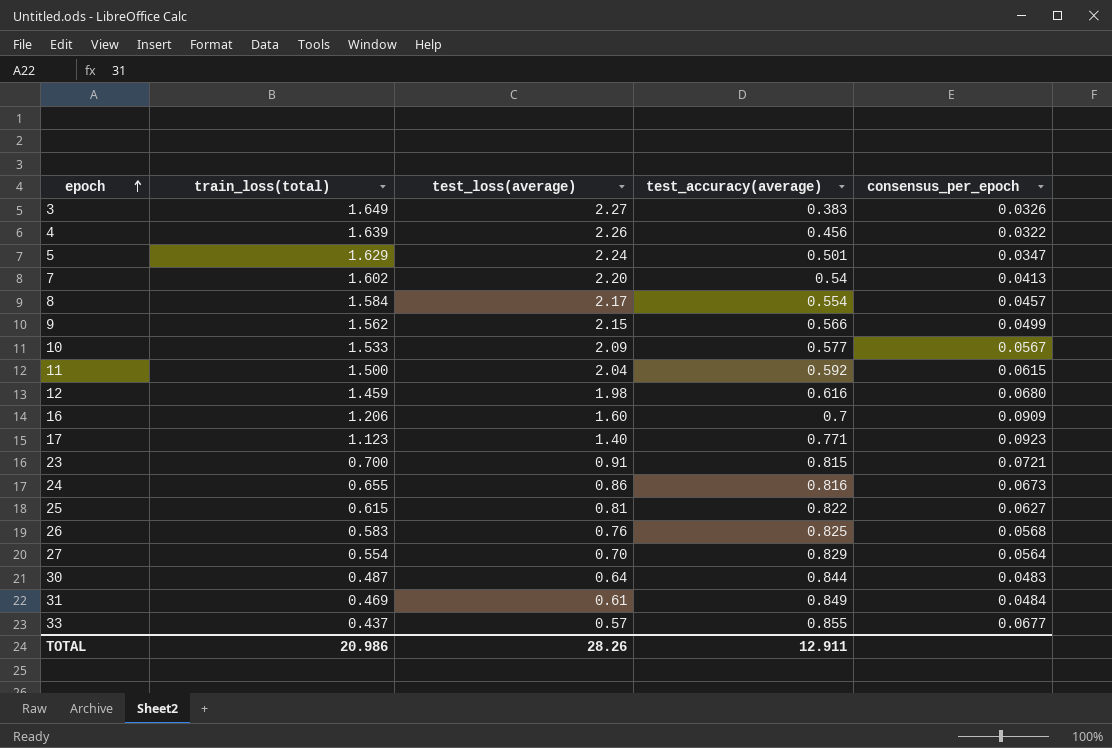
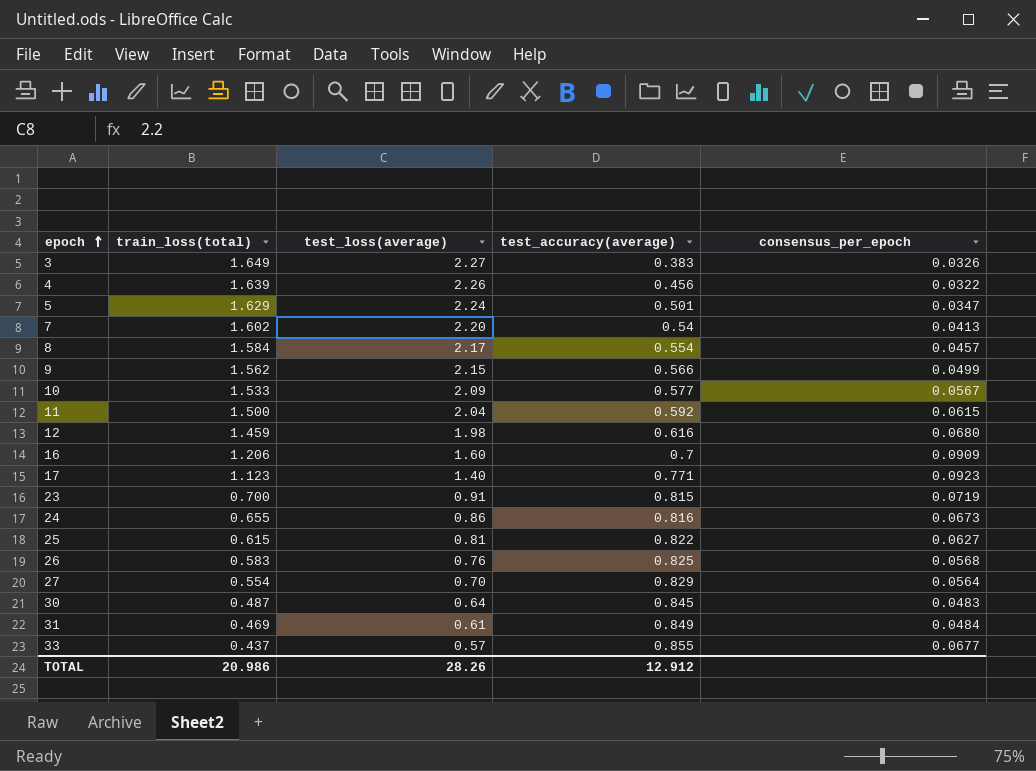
23 | consensus_per_epoch: 0.0721 -> 0.0719
30 | test_accuracy(average): 0.844 -> 0.845
TOTAL | test_accuracy(average): 12.911 -> 12.912

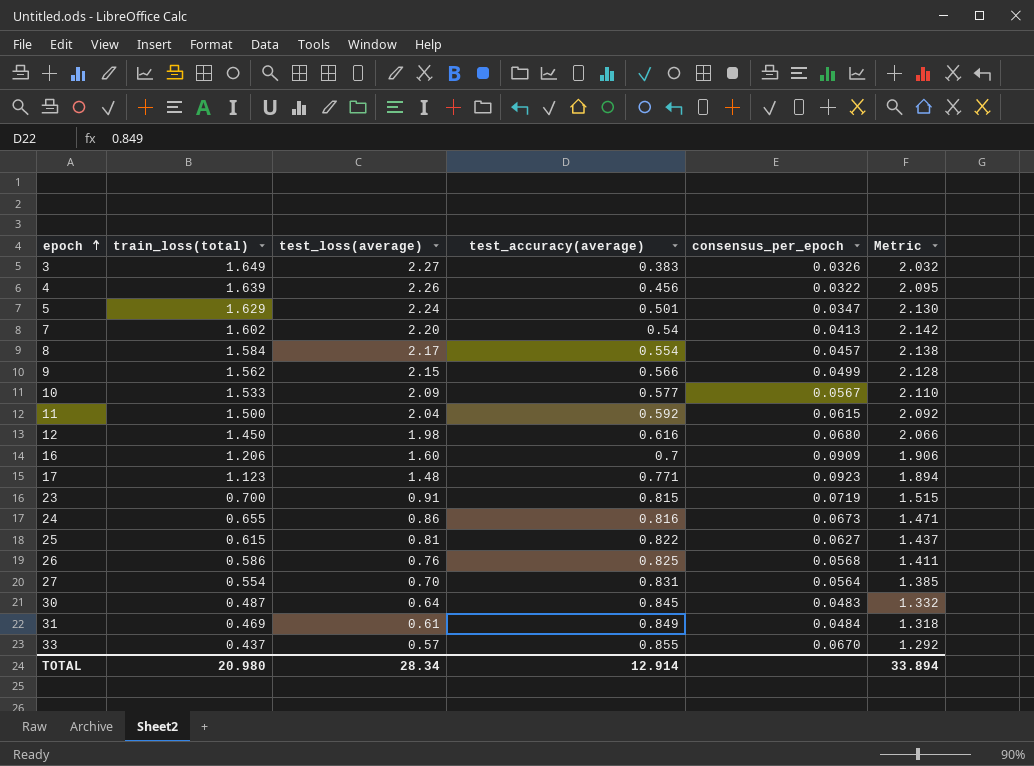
column Metric | formula: none -> [train_loss(total)] + [test_accuracy(average)]
12 | train_loss(total): 1.459 -> 1.450
17 | test_loss(average): 1.40 -> 1.48
26 | train_loss(total): 0.583 -> 0.586
27 | test_accuracy(average): 0.829 -> 0.831
33 | consensus_per_epoch: 0.0677 -> 0.0670
TOTAL | train_loss(total): 20.986 -> 20.980
TOTAL | test_loss(average): 28.26 -> 28.34
TOTAL | test_accuracy(average): 12.912 -> 12.914

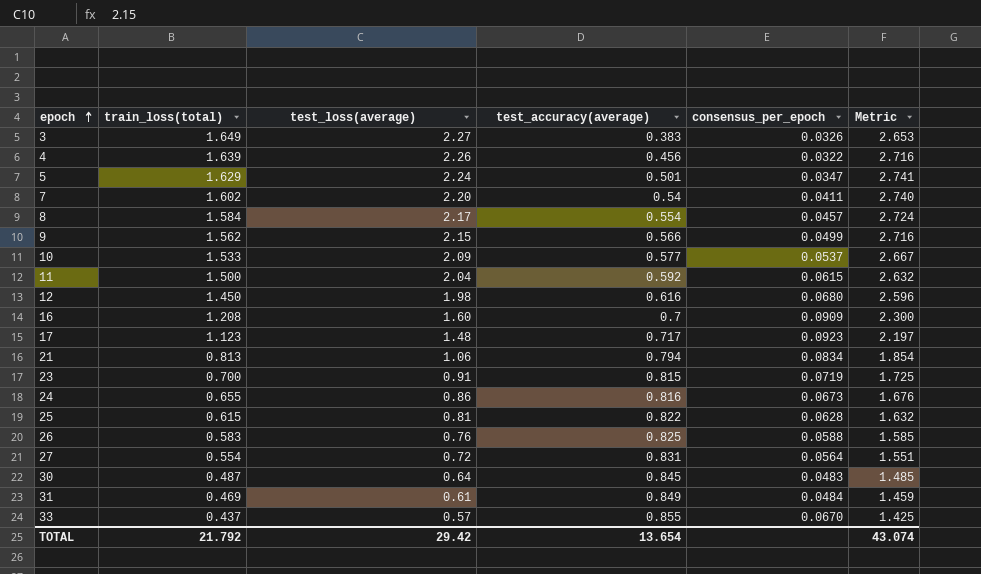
column Metric | formula: [train_loss(total)] + [test_accuracy(average)] -> [test_loss(average)] + [test_accuracy(average)]
7 | consensus_per_epoch: 0.0413 -> 0.0411
10 | consensus_per_epoch: 0.0567 -> 0.0537
16 | train_loss(total): 1.206 -> 1.208
17 | test_accuracy(average): 0.771 -> 0.717
row 21: none -> 0.813 | 1.06 | 0.794 | 0.0834 | 1.854
25 | consensus_per_epoch: 0.0627 -> 0.0628
26 | train_loss(total): 0.586 -> 0.583
26 | consensus_per_epoch: 0.0568 -> 0.0588
27 | test_loss(average): 0.70 -> 0.72
TOTAL | train_loss(total): 20.980 -> 21.792
TOTAL | test_loss(average): 28.34 -> 29.42
TOTAL | test_accuracy(average): 12.914 -> 13.654
TOTAL | Metric: 33.894 -> 43.074

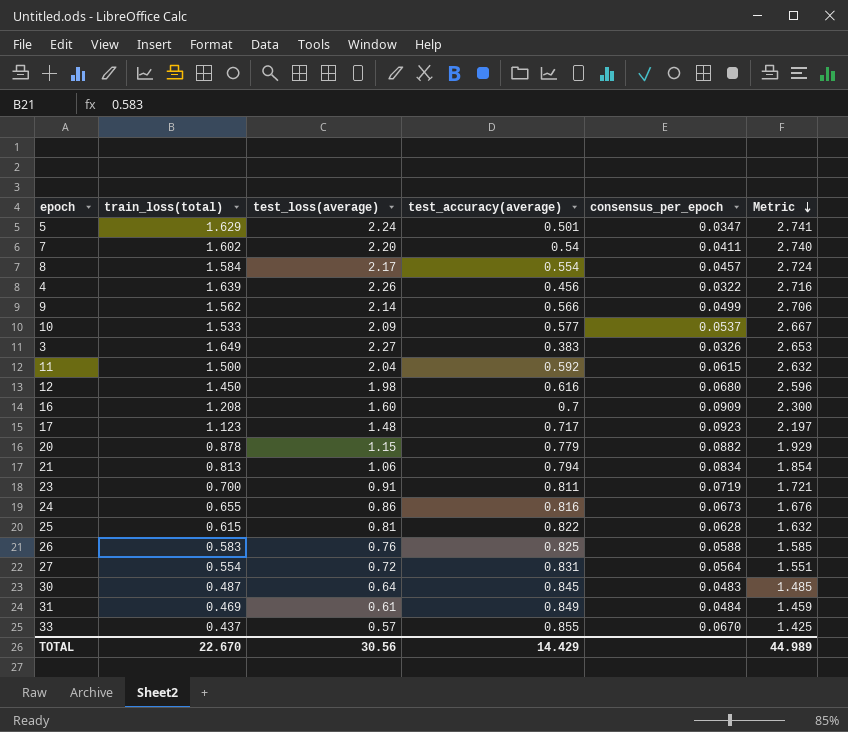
row order: epoch ascending -> Metric descending
9 | test_loss(average): 2.15 -> 2.14
9 | Metric: 2.716 -> 2.706
row 20: none -> 0.878 | 1.15 | 0.779 | 0.0882 | 1.929
23 | test_accuracy(average): 0.815 -> 0.811
23 | Metric: 1.725 -> 1.721
TOTAL | train_loss(total): 21.792 -> 22.670
TOTAL | test_loss(average): 29.42 -> 30.56
TOTAL | test_accuracy(average): 13.654 -> 14.429
TOTAL | Metric: 43.074 -> 44.989

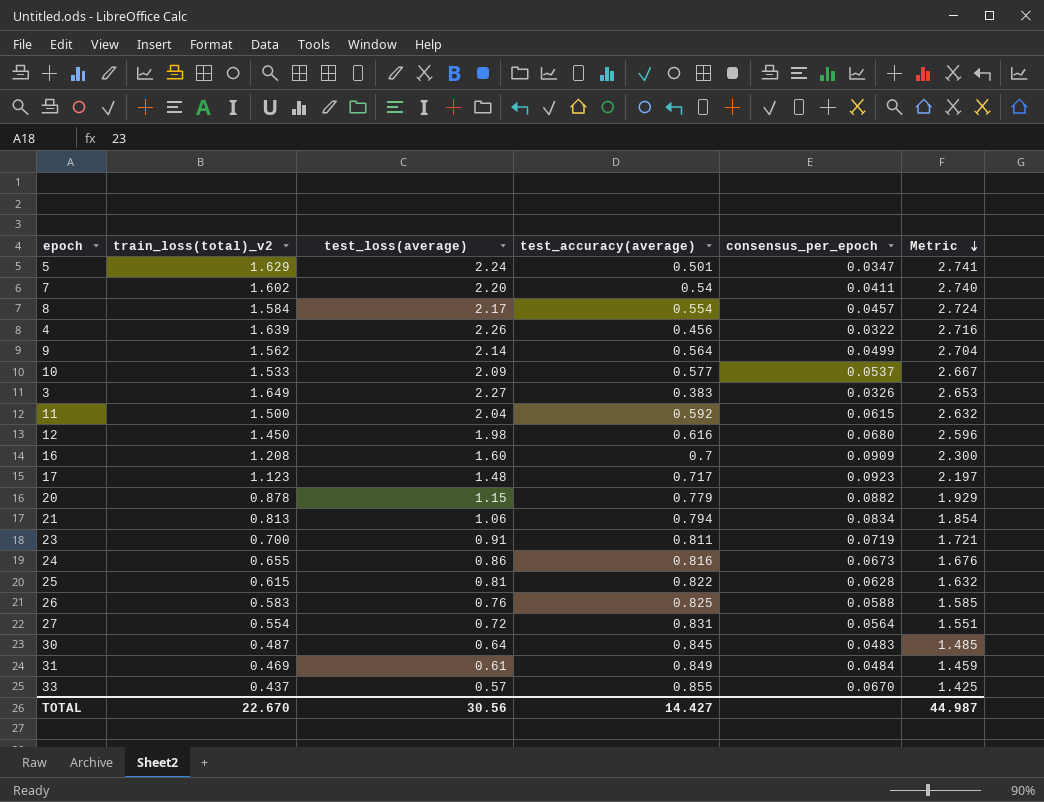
column name: train_loss(total) -> train_loss(total)_v2
9 | test_accuracy(average): 0.566 -> 0.564
9 | Metric: 2.706 -> 2.704
TOTAL | test_accuracy(average): 14.429 -> 14.427
TOTAL | Metric: 44.989 -> 44.987

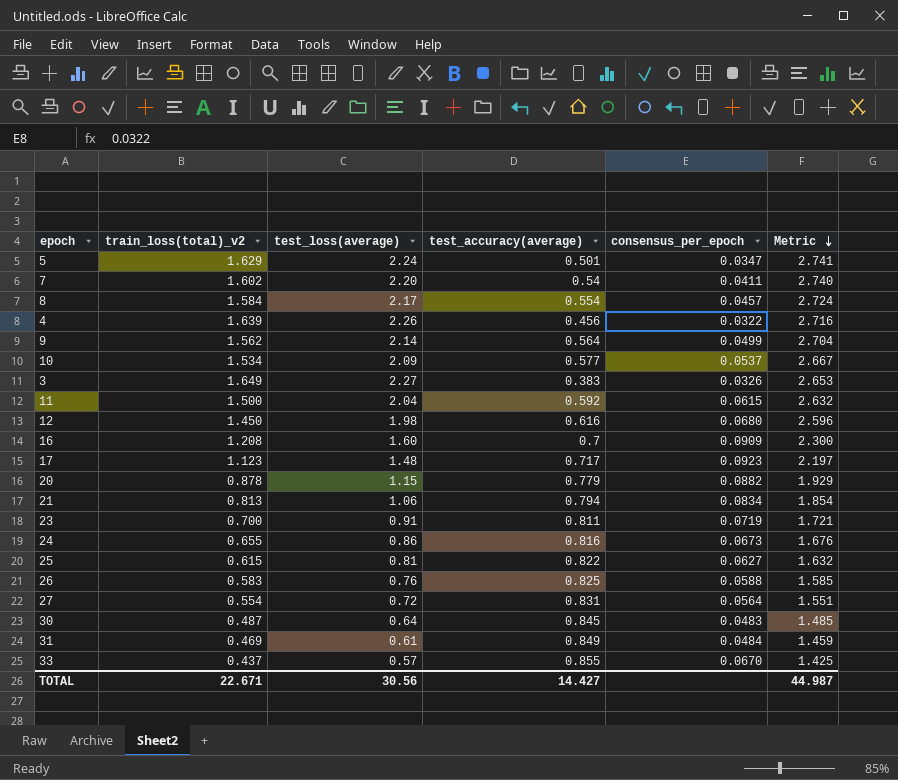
10 | train_loss(total)_v2: 1.533 -> 1.534
25 | consensus_per_epoch: 0.0628 -> 0.0627
TOTAL | train_loss(total)_v2: 22.670 -> 22.671

